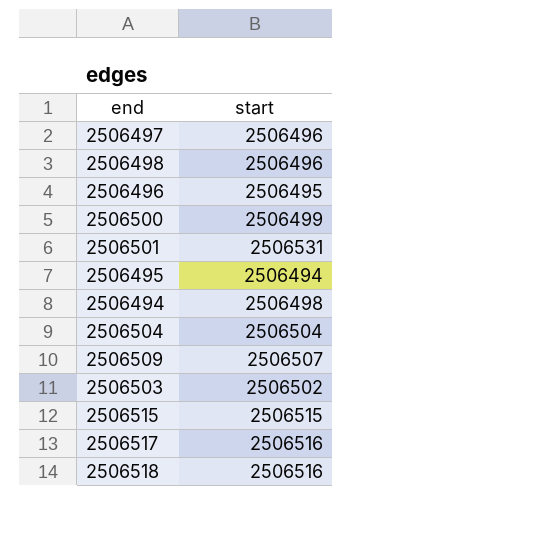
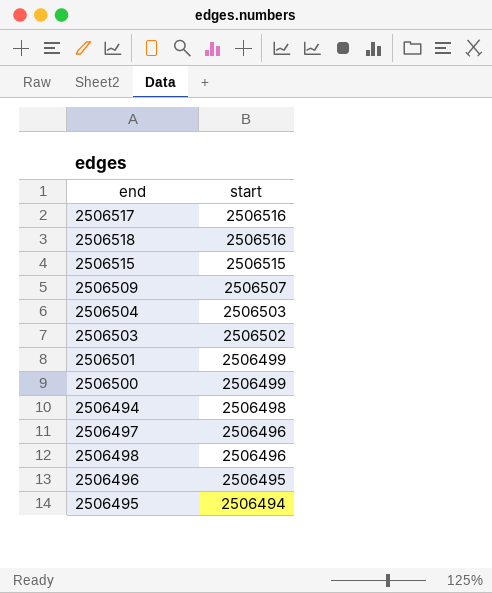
row order: none -> start descending
2506504 | start: 2506504 -> 2506503
2506501 | start: 2506531 -> 2506499

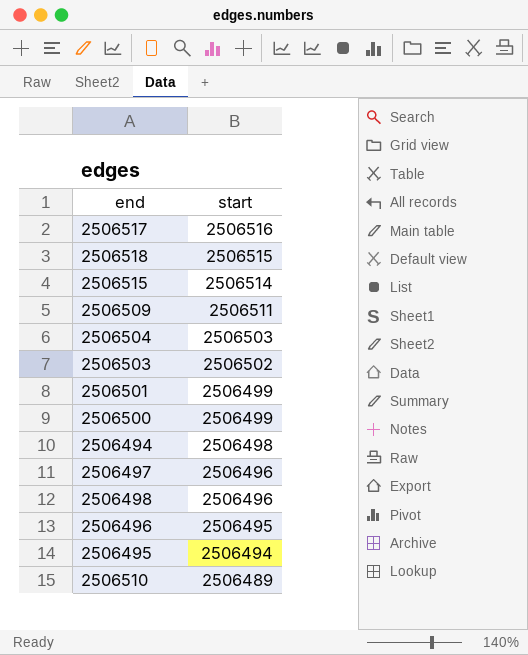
2506518 | start: 2506516 -> 2506515
2506515 | start: 2506515 -> 2506514
2506509 | start: 2506507 -> 2506511
row 2506510: none -> 2506489

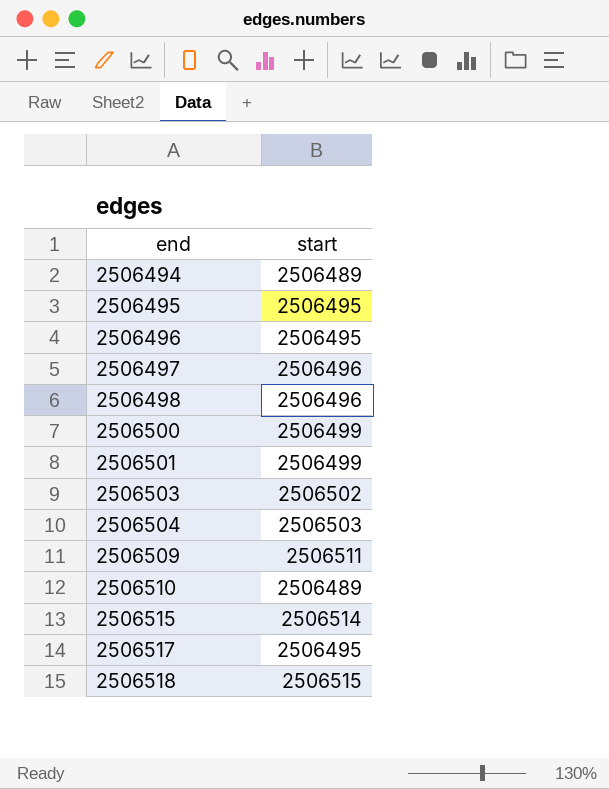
row order: start descending -> end ascending
2506494 | start: 2506498 -> 2506489
2506495 | start: 2506494 -> 2506495
2506517 | start: 2506516 -> 2506495

